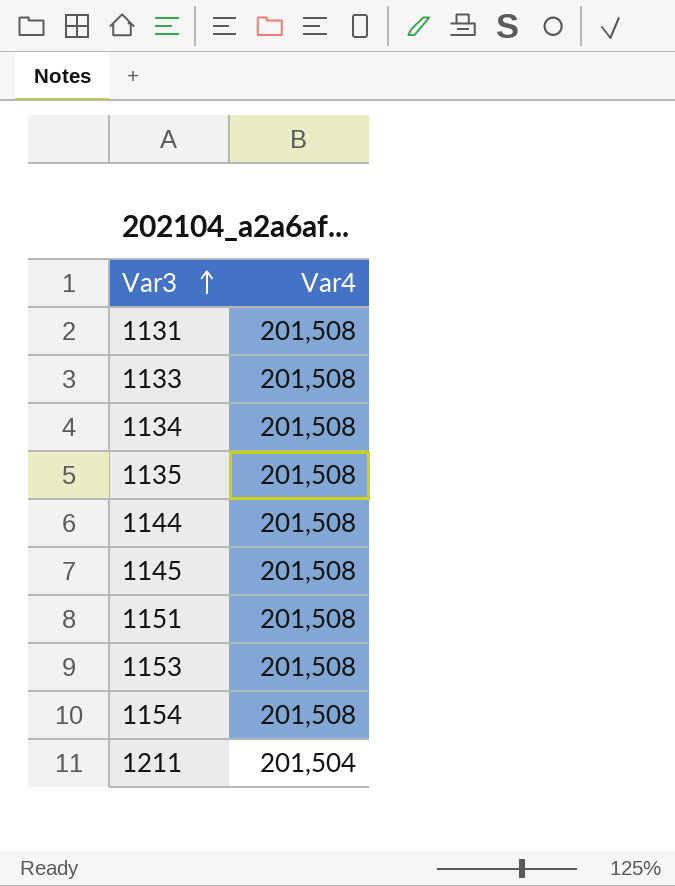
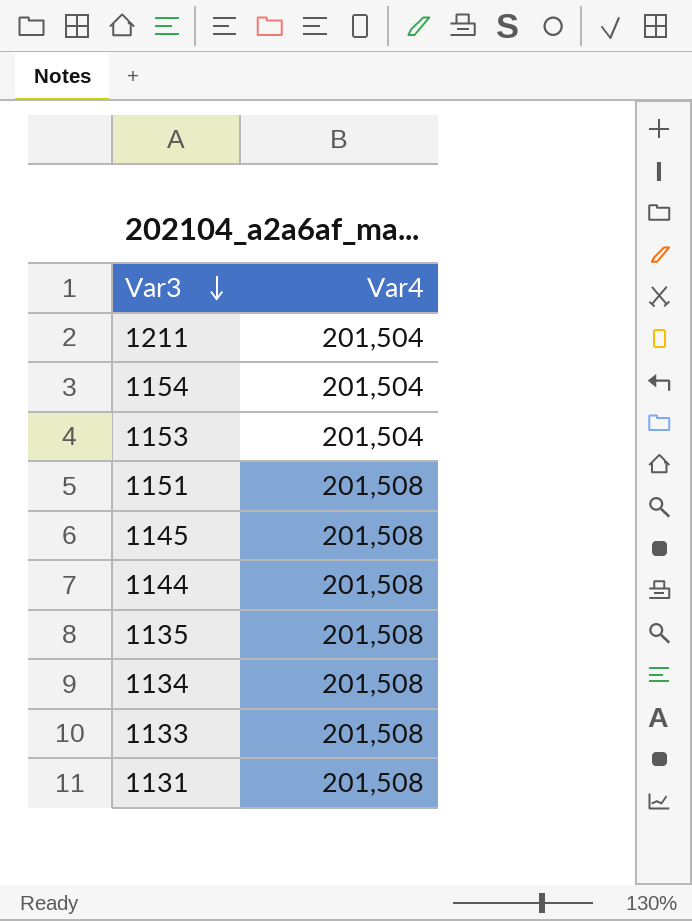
row order: Var3 ascending -> Var3 descending
1154 | Var4: 201,508 -> 201,504
1153 | Var4: 201,508 -> 201,504

